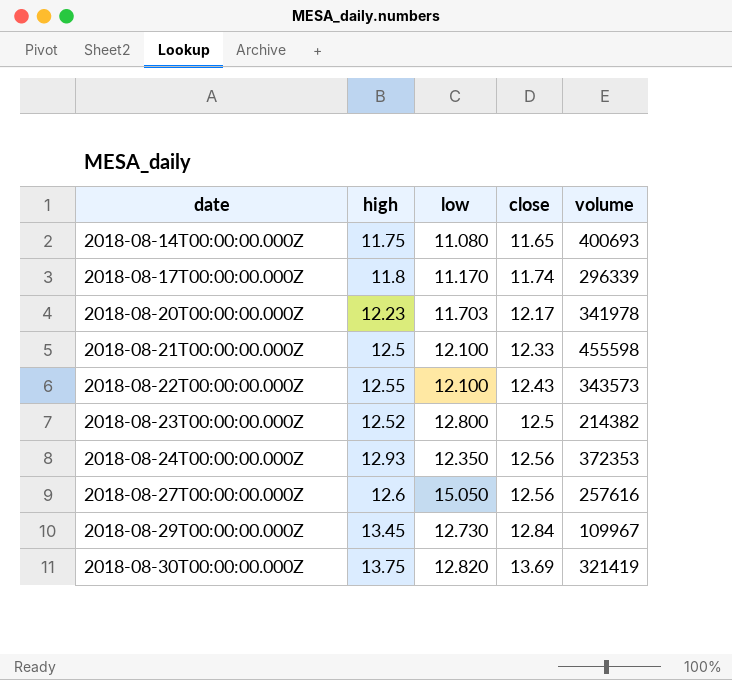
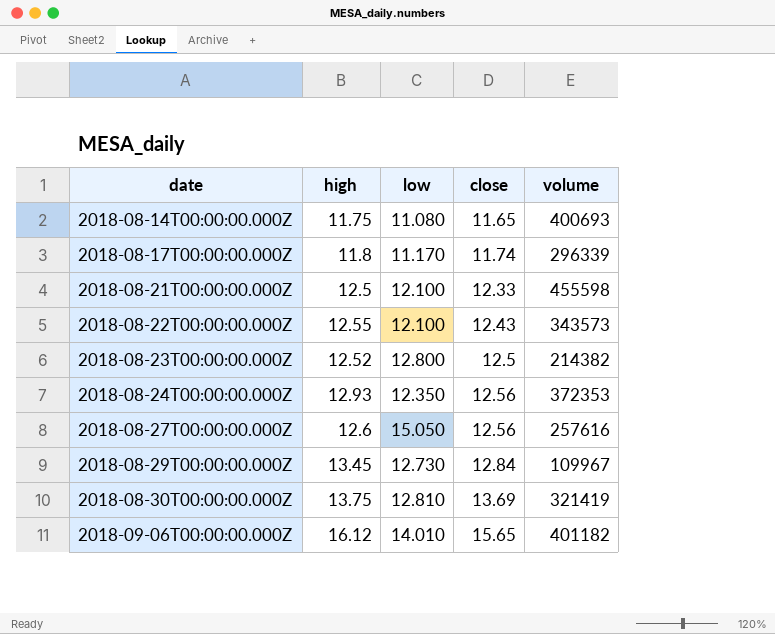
row 2018-08-20T00:00:00.000Z: 12.23 | 11.703 | 12.17 | 341978 -> none
2018-08-30T00:00:00.000Z | low: 12.820 -> 12.810
row 2018-09-06T00:00:00.000Z: none -> 16.12 | 14.010 | 15.65 | 401182

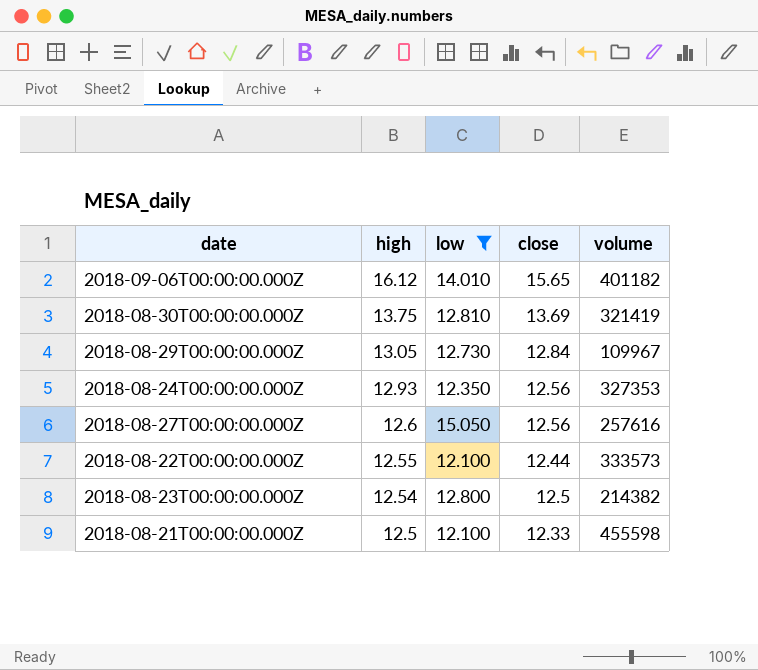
filter: none -> low >= 12.100
row order: date ascending -> high descending
2018-08-29T00:00:00.000Z | high: 13.45 -> 13.05
2018-08-24T00:00:00.000Z | volume: 372353 -> 327353
2018-08-22T00:00:00.000Z | close: 12.43 -> 12.44
2018-08-22T00:00:00.000Z | volume: 343573 -> 333573
2018-08-23T00:00:00.000Z | high: 12.52 -> 12.54

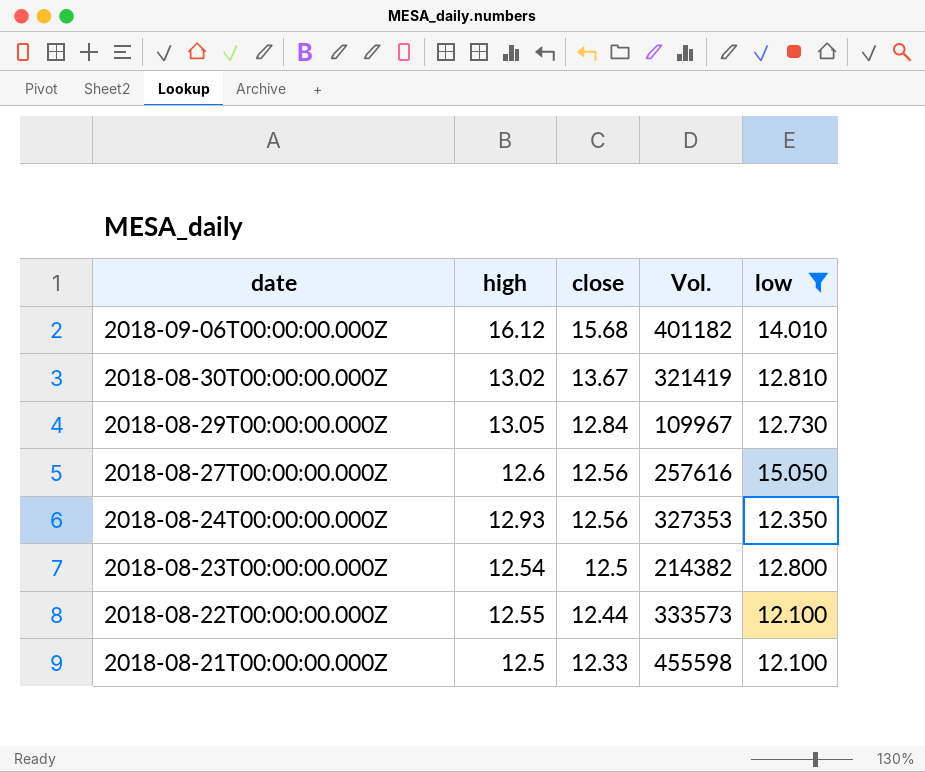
row order: high descending -> date descending
column name: volume -> Vol.
column low | position: 3 -> 5
2018-09-06T00:00:00.000Z | close: 15.65 -> 15.68
2018-08-30T00:00:00.000Z | high: 13.75 -> 13.02
2018-08-30T00:00:00.000Z | close: 13.69 -> 13.67

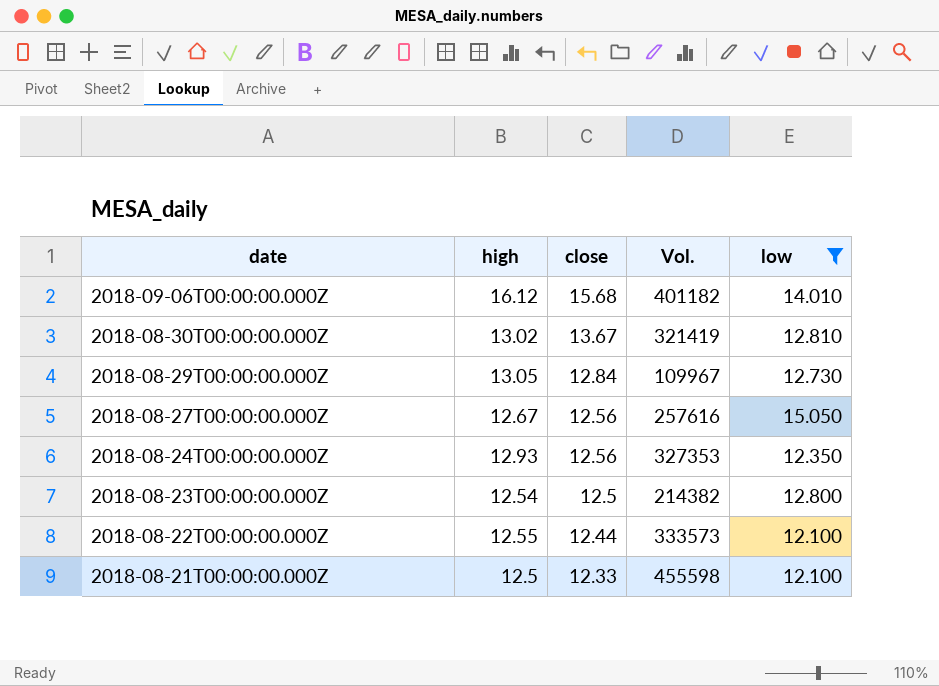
2018-08-27T00:00:00.000Z | high: 12.6 -> 12.67

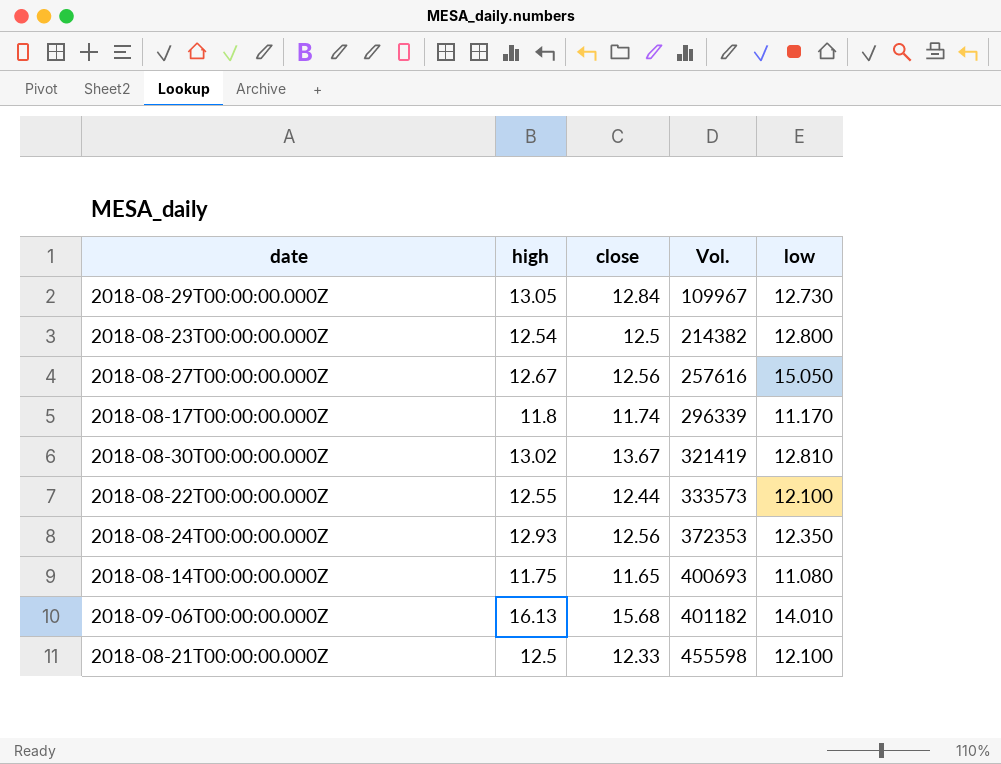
filter: low >= 12.100 -> none
row order: date descending -> Vol. ascending
2018-08-24T00:00:00.000Z | Vol.: 327353 -> 372353
2018-09-06T00:00:00.000Z | high: 16.12 -> 16.13

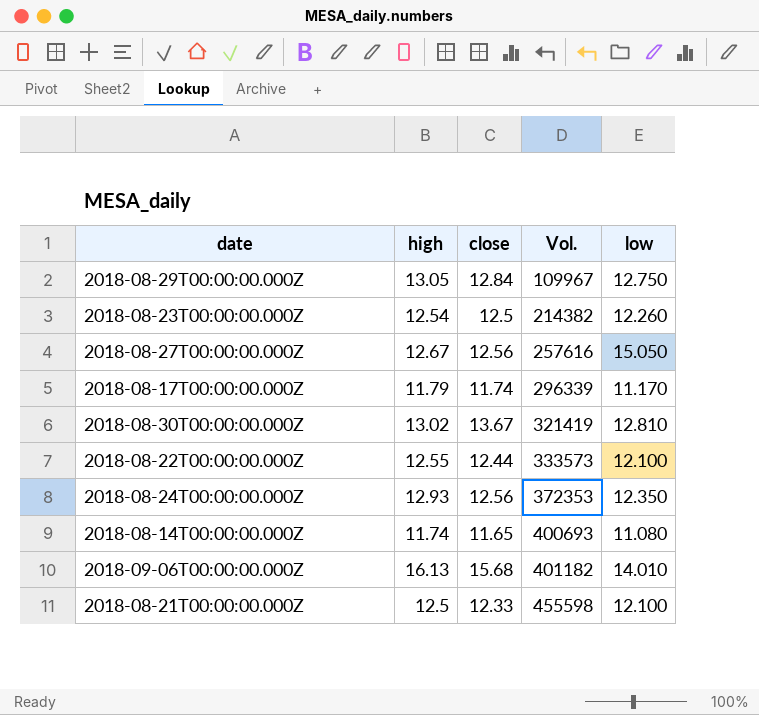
2018-08-29T00:00:00.000Z | low: 12.730 -> 12.750
2018-08-23T00:00:00.000Z | low: 12.800 -> 12.260
2018-08-17T00:00:00.000Z | high: 11.8 -> 11.79
2018-08-14T00:00:00.000Z | high: 11.75 -> 11.74

